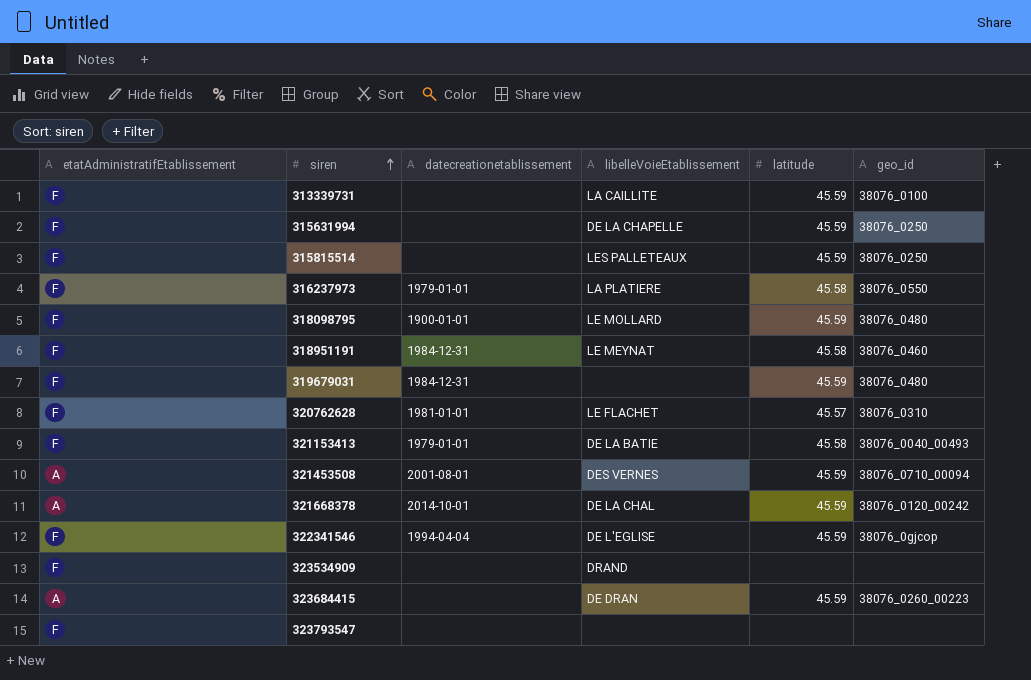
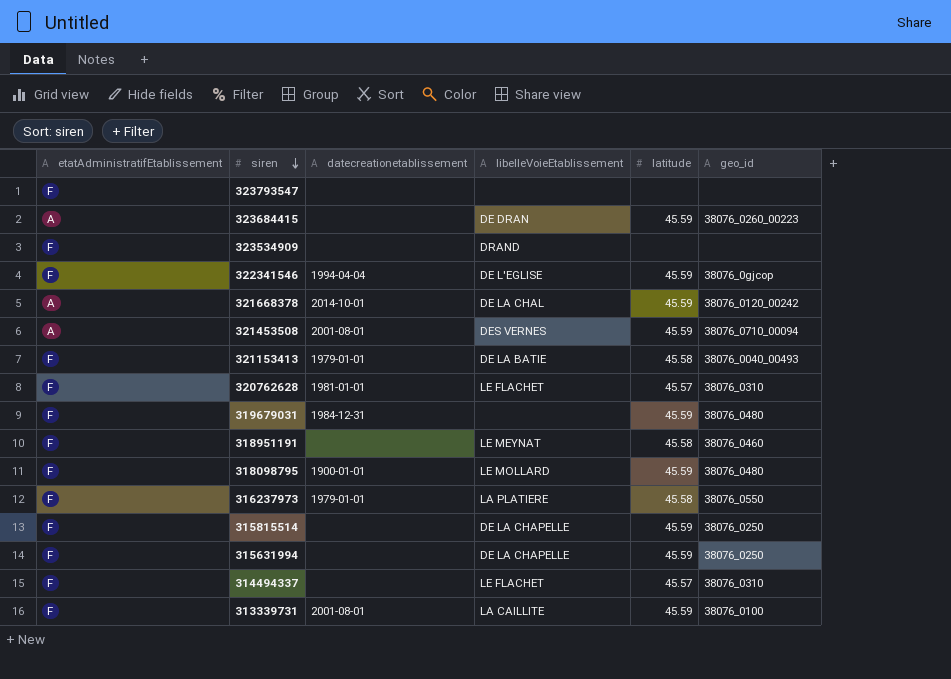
row order: siren ascending -> siren descending
318951191 | datecreationetablissement: 1984-12-31 -> none
315815514 | libelleVoieEtablissement: LES PALLETEAUX -> DE LA CHAPELLE
row 314494337: none -> F | none | LE FLACHET | 45.57 | 38076_0310
313339731 | datecreationetablissement: none -> 2001-08-01

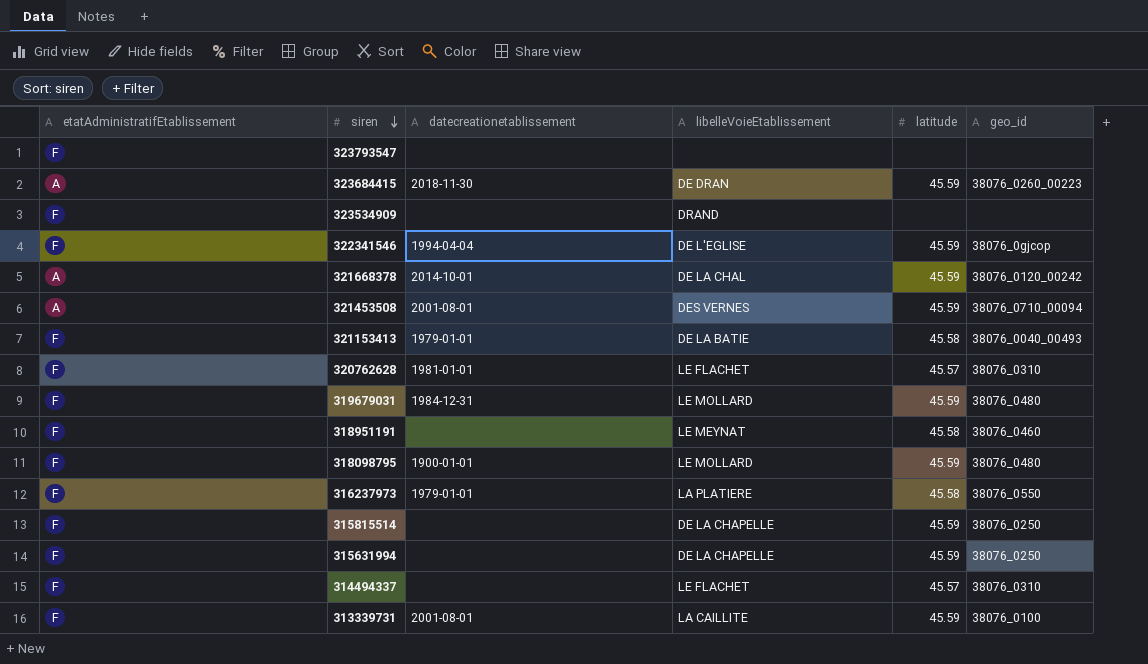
323684415 | datecreationetablissement: none -> 2018-11-30
319679031 | libelleVoieEtablissement: none -> LE MOLLARD

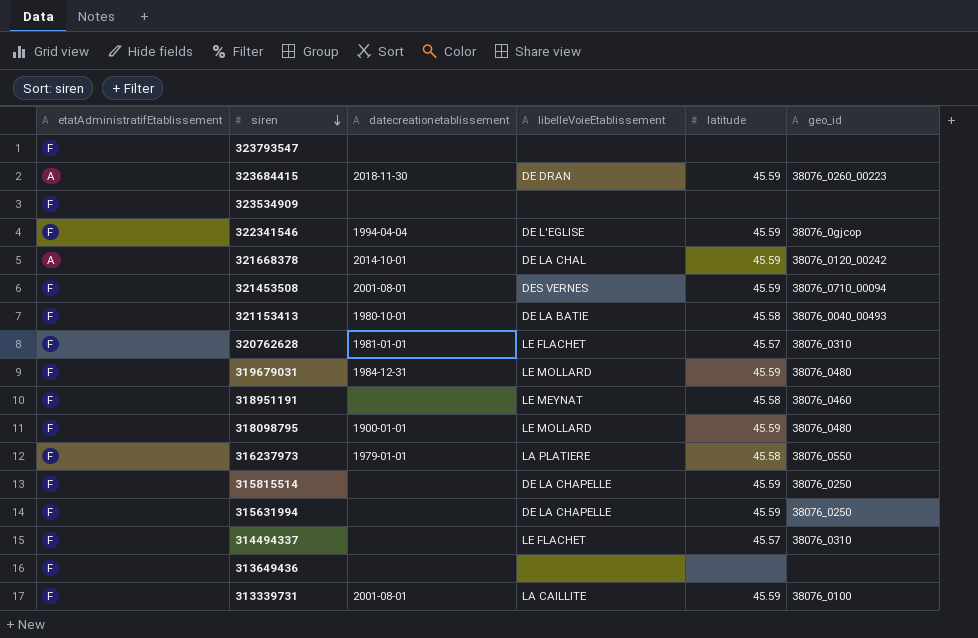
323534909 | libelleVoieEtablissement: DRAND -> none
321453508 | etatAdministratifEtablissement: A -> F
321153413 | datecreationetablissement: 1979-01-01 -> 1980-10-01
row 313649436: none -> F | none | none | none | none

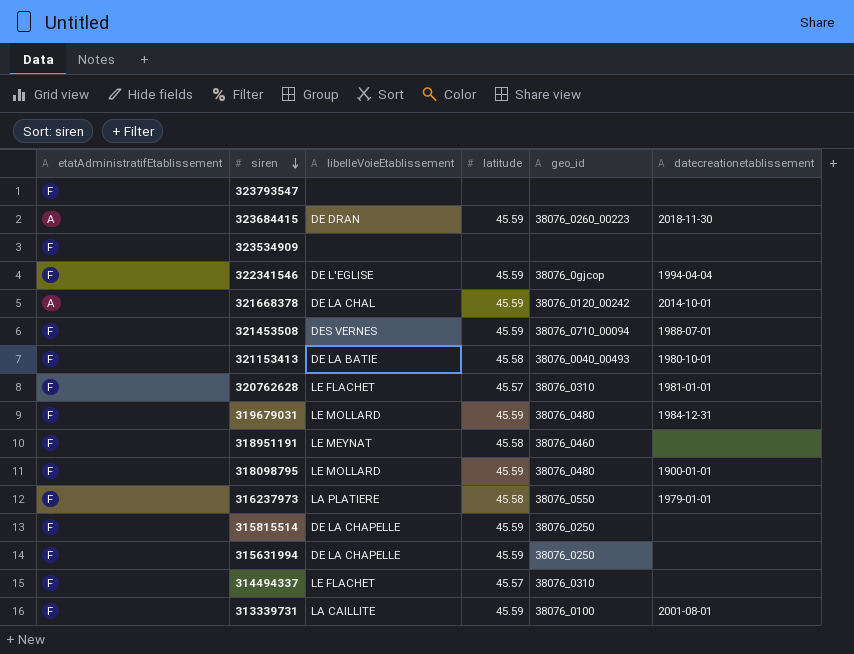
column datecreationetablissement | position: 3 -> 6
row 313649436: F | none | none | none | none -> none
321453508 | datecreationetablissement: 2001-08-01 -> 1988-07-01

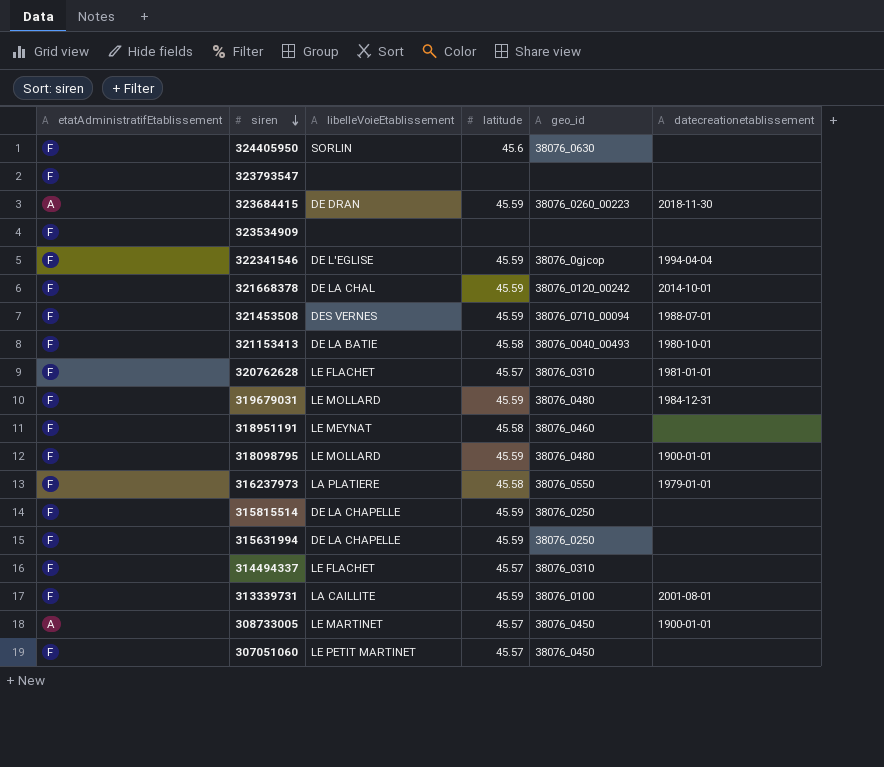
row 324405950: none -> F | SORLIN | 45.6 | 38076_0630 | none
321668378 | etatAdministratifEtablissement: A -> F
row 308733005: none -> A | LE MARTINET | 45.57 | 38076_0450 | 1900-01-01
row 307051060: none -> F | LE PETIT MARTINET | 45.57 | 38076_0450 | none

